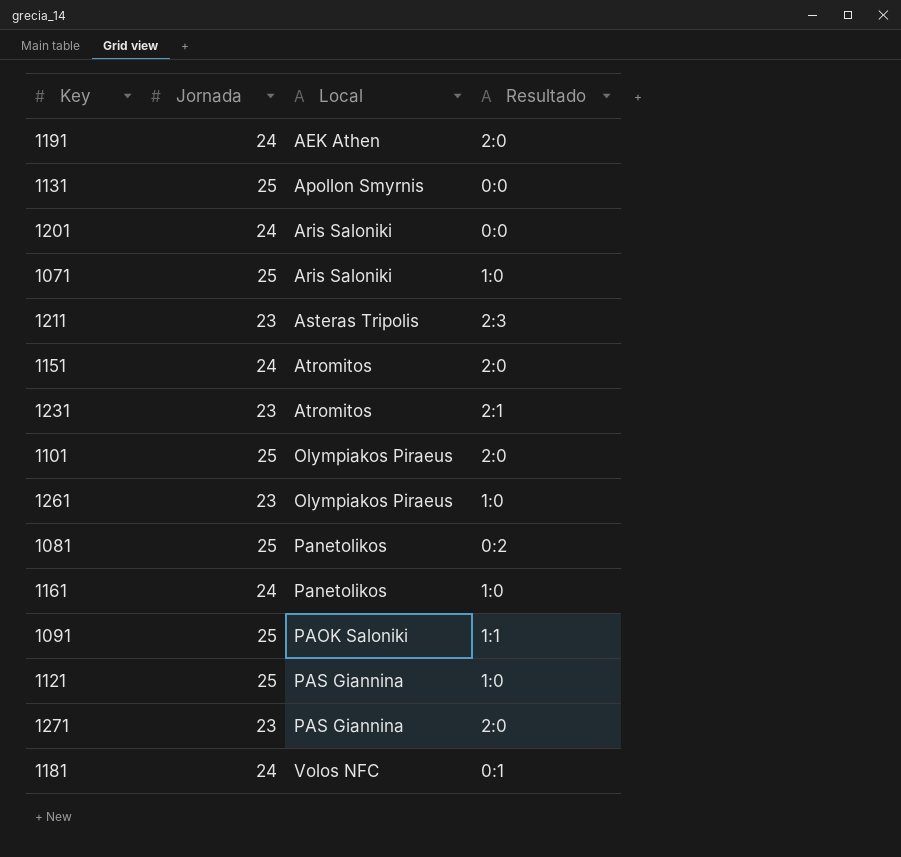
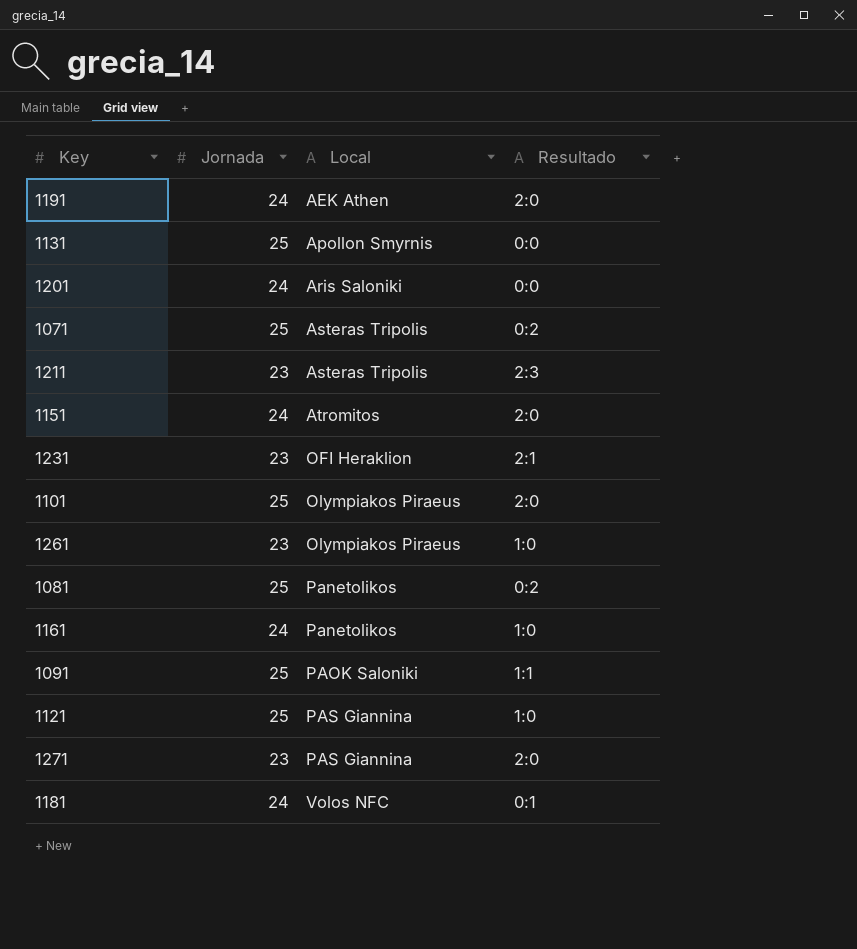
1071 | Local: Aris Saloniki -> Asteras Tripolis
1071 | Resultado: 1:0 -> 0:2
1231 | Local: Atromitos -> OFI Heraklion

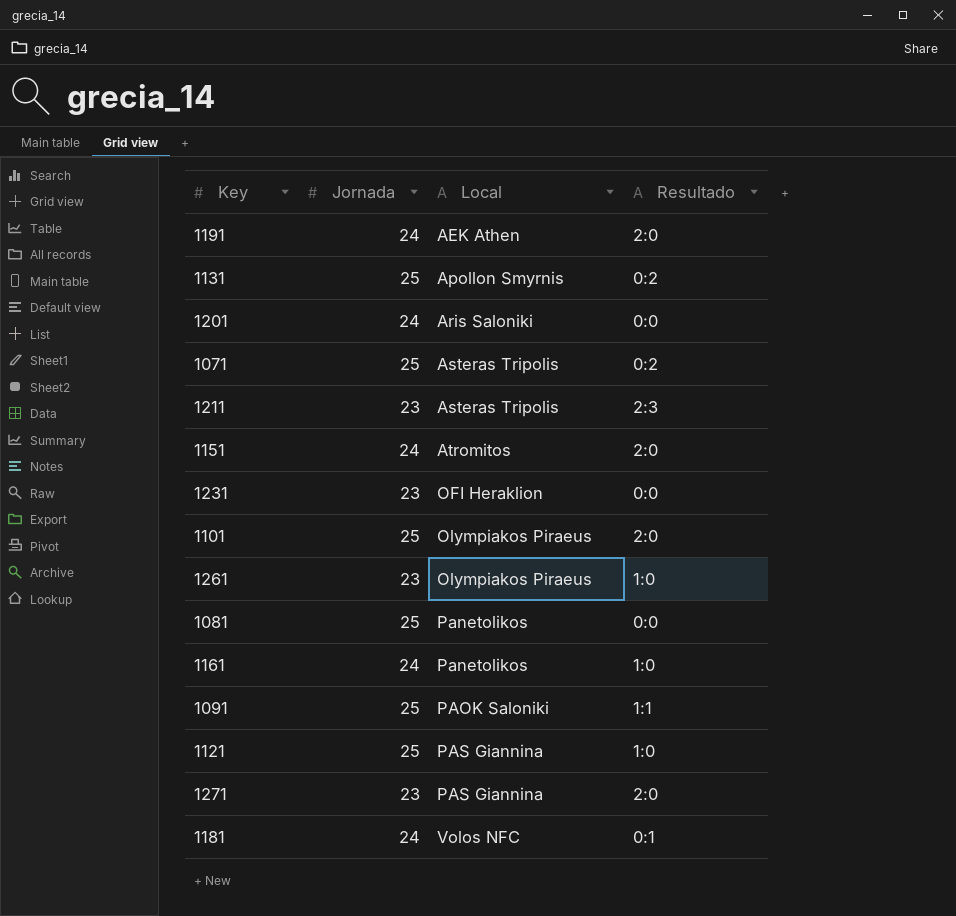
1131 | Resultado: 0:0 -> 0:2
1231 | Resultado: 2:1 -> 0:0
1081 | Resultado: 0:2 -> 0:0

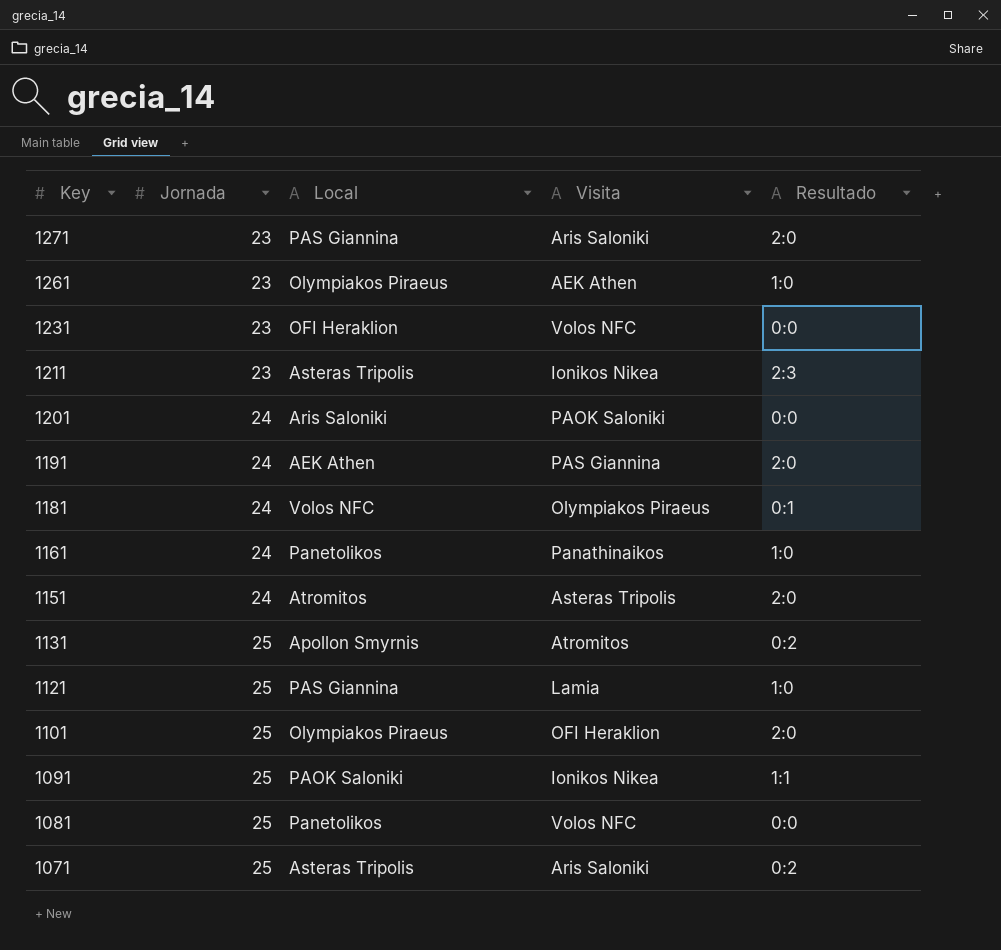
row order: Local ascending -> Key descending
column Visita | position: none -> 4

